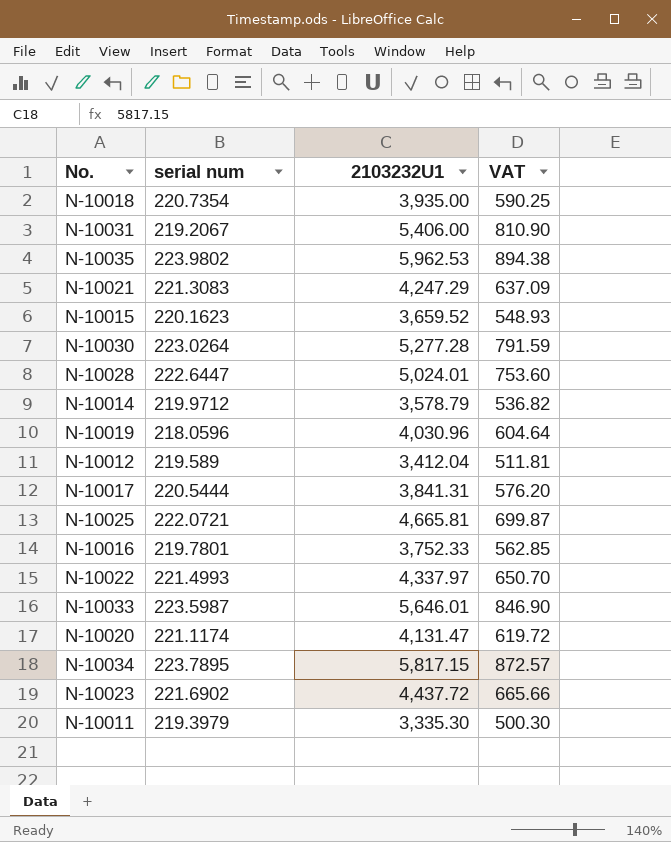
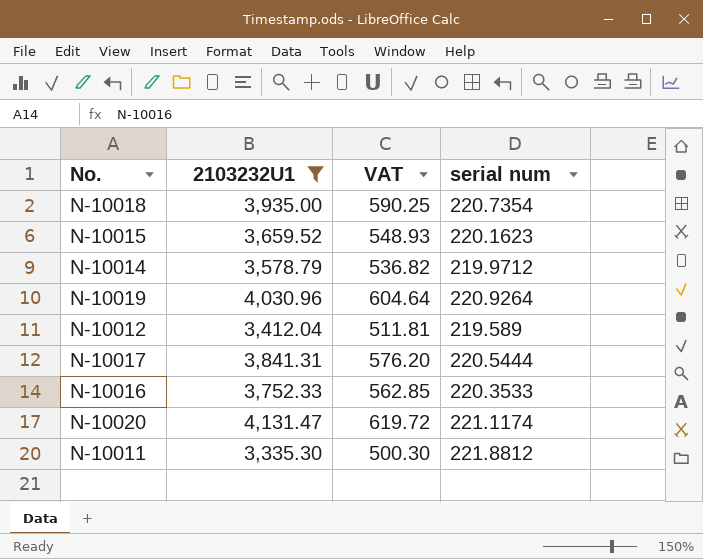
filter: none -> 2103232U1 <= 4,131.47
column serial num | position: 2 -> 4
N-10019 | serial num: 218.0596 -> 220.9264
N-10016 | serial num: 219.7801 -> 220.3533
N-10011 | serial num: 219.3979 -> 221.8812

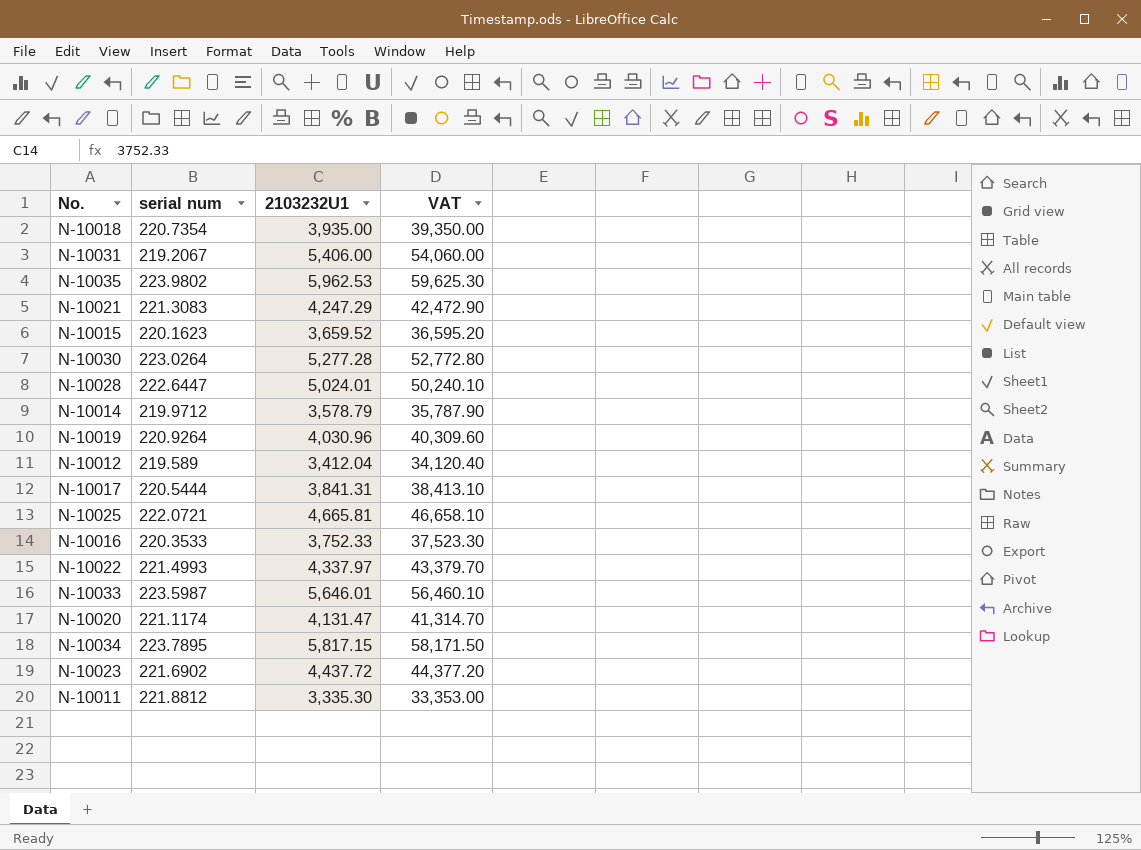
filter: 2103232U1 <= 4,131.47 -> none
column serial num | position: 4 -> 2
column VAT | formula: [2103232U1] * 0.15 -> [2103232U1] * 10

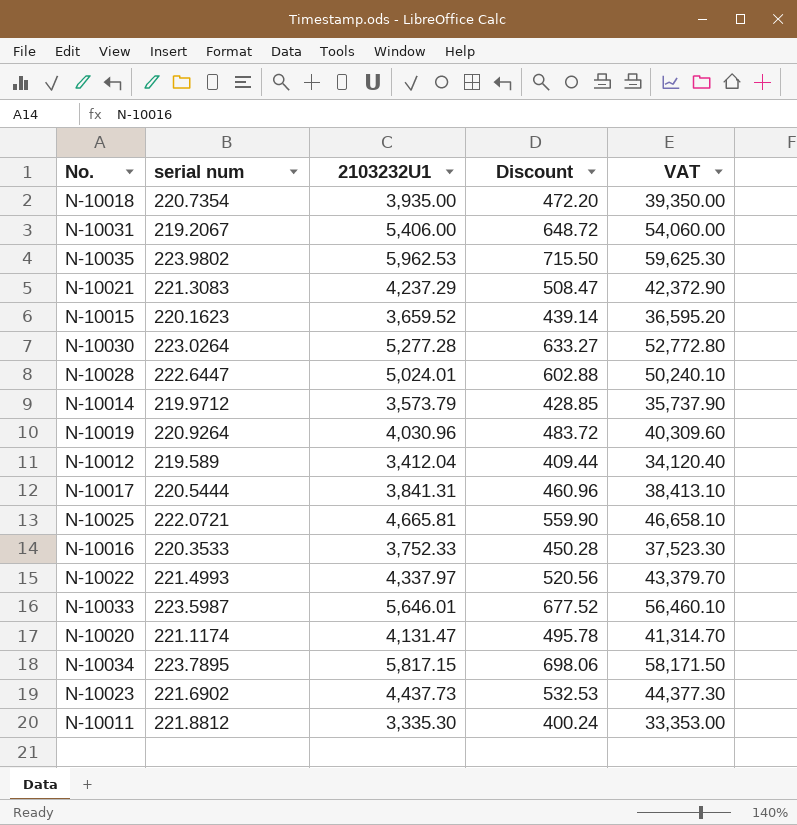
column Discount | formula: none -> [2103232U1] * 0.12
N-10021 | 2103232U1: 4,247.29 -> 4,237.29
N-10021 | VAT: 42,472.90 -> 42,372.90
N-10014 | 2103232U1: 3,578.79 -> 3,573.79
N-10014 | VAT: 35,787.90 -> 35,737.90
N-10023 | 2103232U1: 4,437.72 -> 4,437.73
N-10023 | VAT: 44,377.20 -> 44,377.30

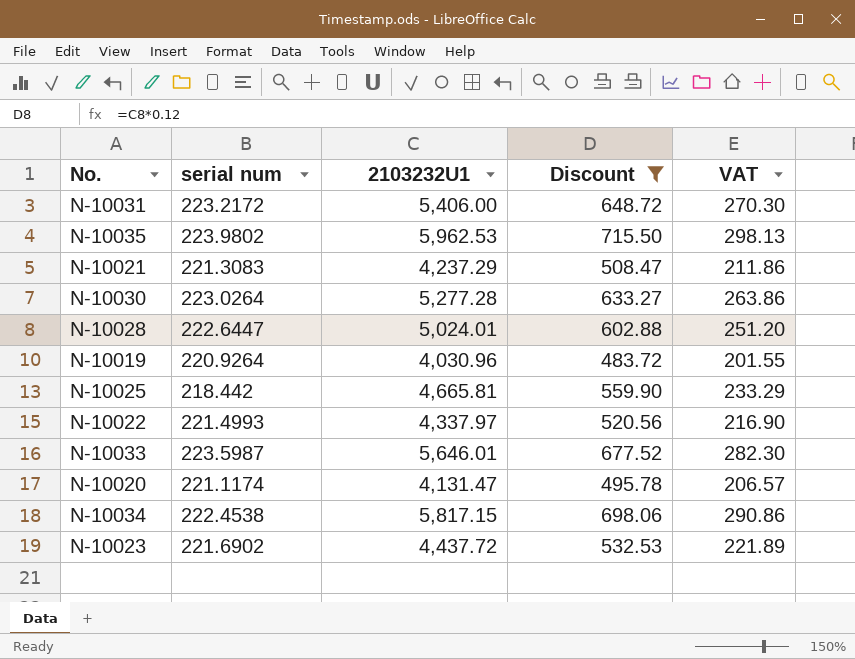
filter: none -> Discount >= 483.72
column VAT | formula: [2103232U1] * 10 -> [2103232U1] * 0.05
N-10031 | serial num: 219.2067 -> 223.2172
N-10025 | serial num: 222.0721 -> 218.442
N-10034 | serial num: 223.7895 -> 222.4538
N-10023 | 2103232U1: 4,437.73 -> 4,437.72

